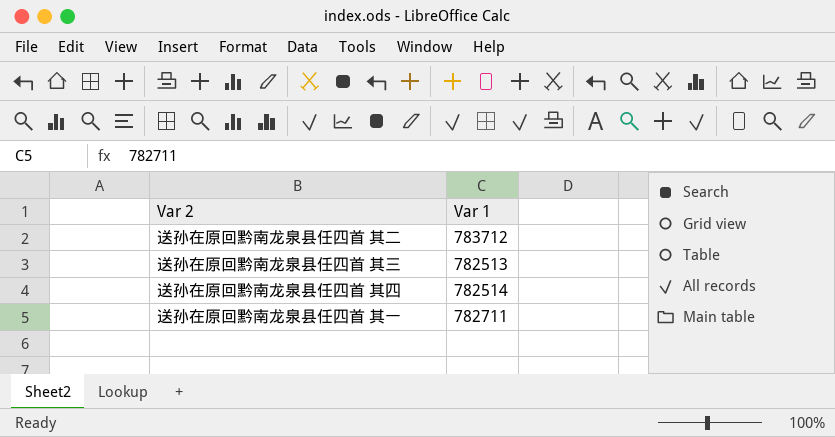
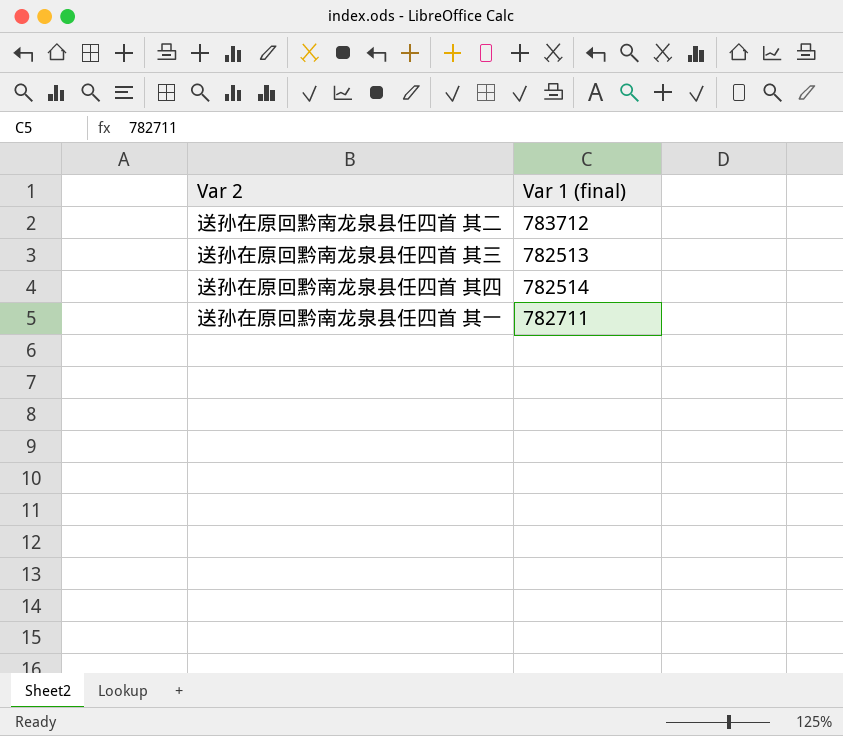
column name: Var 1 -> Var 1 (final)

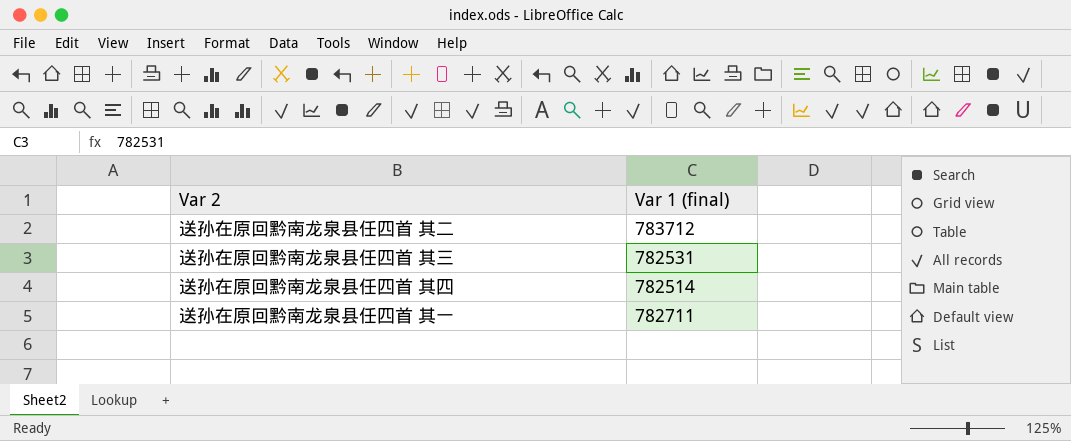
送孙在原回黔南龙泉县任四首 其三 | Var 1 (final): 782513 -> 782531

